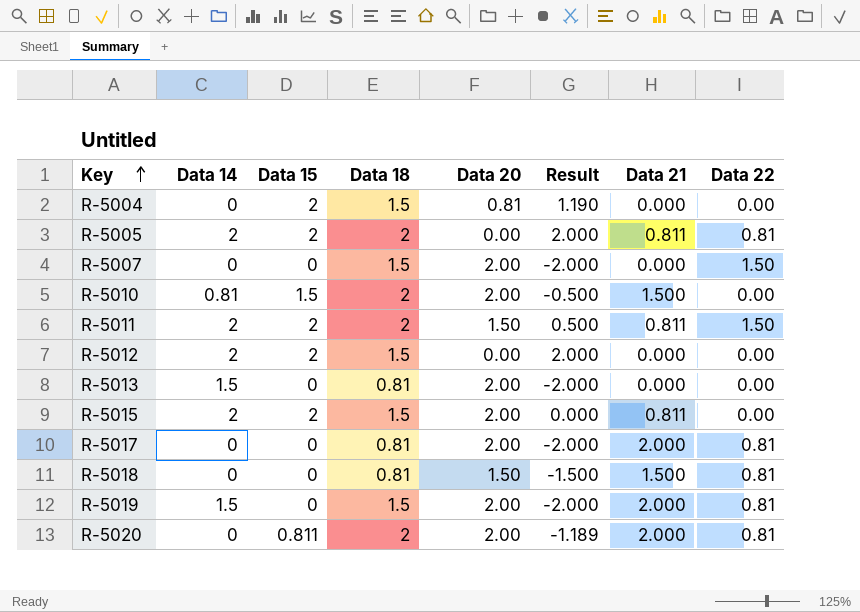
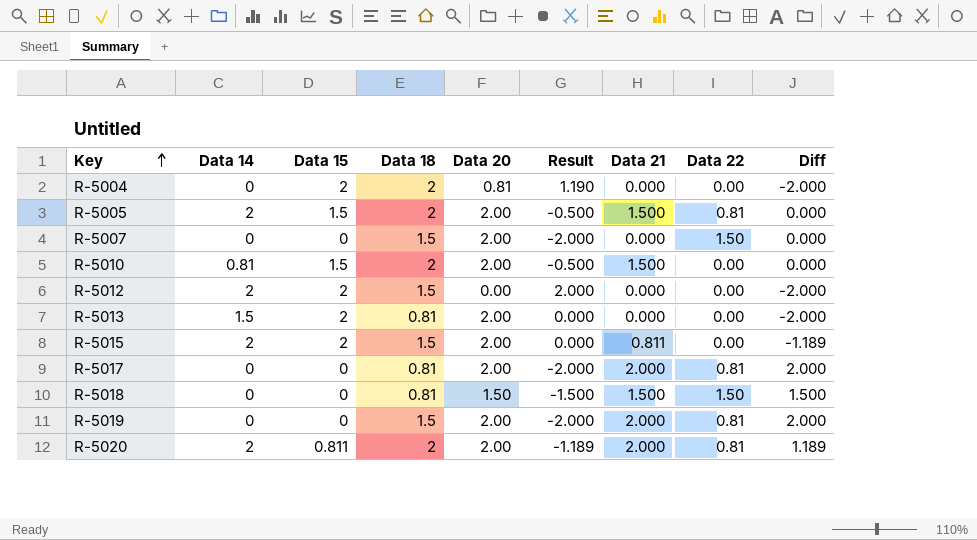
column Diff | formula: none -> [Data 21] - [Data 15]
row R-5011: 2 | 2 | 2 | 1.50 | 0.500 | 0.811 | 1.50 -> none
R-5004 | Data 18: 1.5 -> 2
R-5005 | Data 15: 2 -> 1.5
R-5005 | Data 20: 0.00 -> 2.00
R-5005 | Result: 2.000 -> -0.500
R-5005 | Data 21: 0.811 -> 1.500
R-5013 | Data 15: 0 -> 2
R-5013 | Result: -2.000 -> 0.000
R-5018 | Data 22: 0.81 -> 1.50
R-5019 | Data 14: 1.5 -> 0
R-5020 | Data 14: 0 -> 2

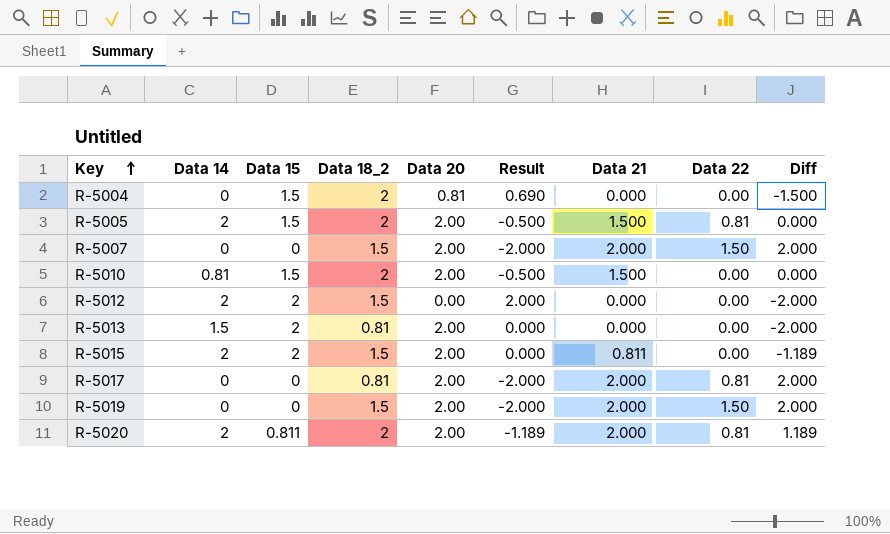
column name: Data 18 -> Data 18_2
row R-5018: 0 | 0 | 0.81 | 1.50 | -1.500 | 1.500 | 1.50 | 1.500 -> none
R-5004 | Data 15: 2 -> 1.5
R-5004 | Result: 1.190 -> 0.690
R-5004 | Diff: -2.000 -> -1.500
R-5007 | Data 21: 0.000 -> 2.000
R-5007 | Diff: 0.000 -> 2.000
R-5019 | Data 22: 0.81 -> 1.50

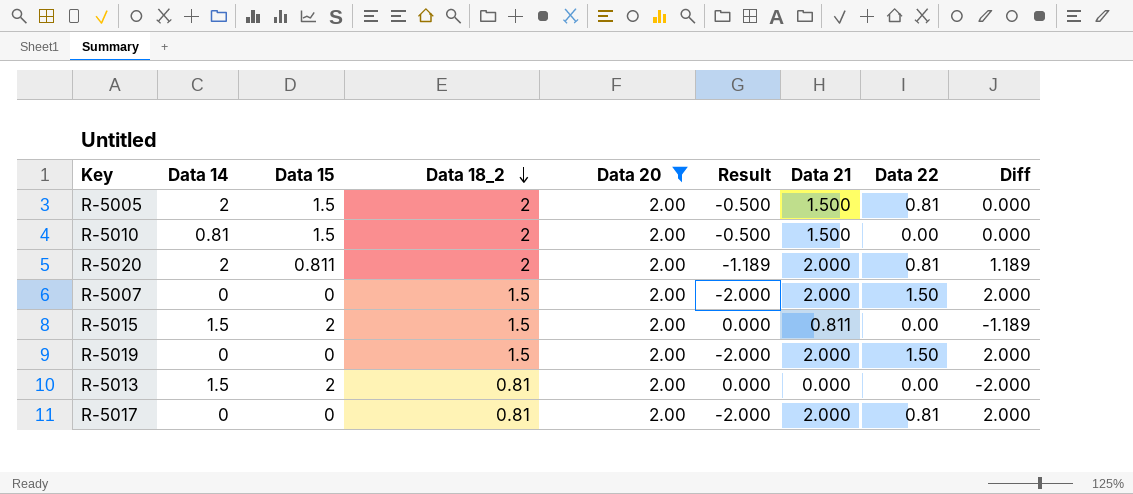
filter: none -> Data 20 = 2.00
row order: Key ascending -> Data 18_2 descending
R-5015 | Data 14: 2 -> 1.5

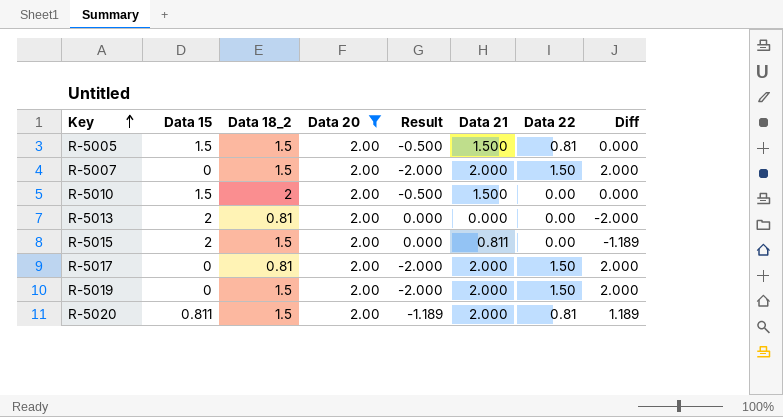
row order: Data 18_2 descending -> Key ascending
column Data 14 | position: 2 -> none
R-5005 | Data 18_2: 2 -> 1.5
R-5017 | Data 22: 0.81 -> 1.50
R-5020 | Data 18_2: 2 -> 1.5

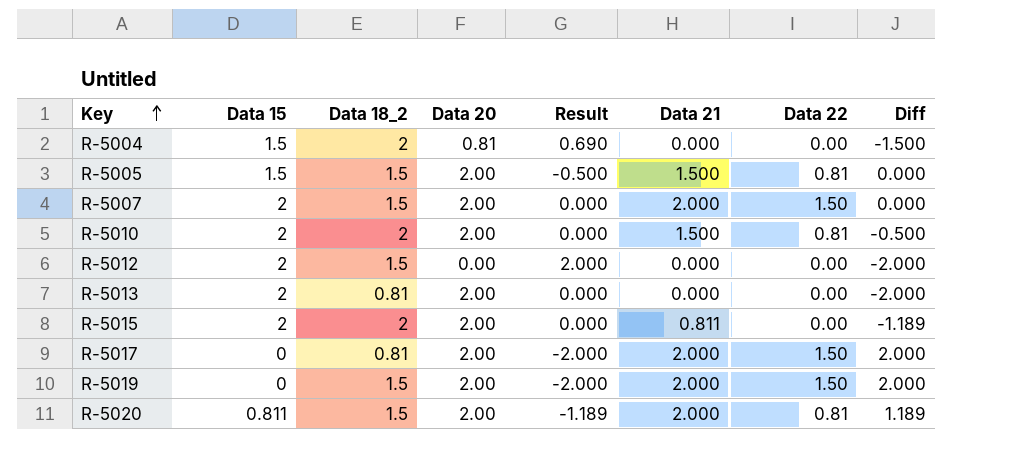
filter: Data 20 = 2.00 -> none
R-5007 | Data 15: 0 -> 2
R-5007 | Result: -2.000 -> 0.000
R-5007 | Diff: 2.000 -> 0.000
R-5010 | Data 15: 1.5 -> 2
R-5010 | Result: -0.500 -> 0.000
R-5010 | Data 22: 0.00 -> 0.81
R-5010 | Diff: 0.000 -> -0.500
R-5015 | Data 18_2: 1.5 -> 2

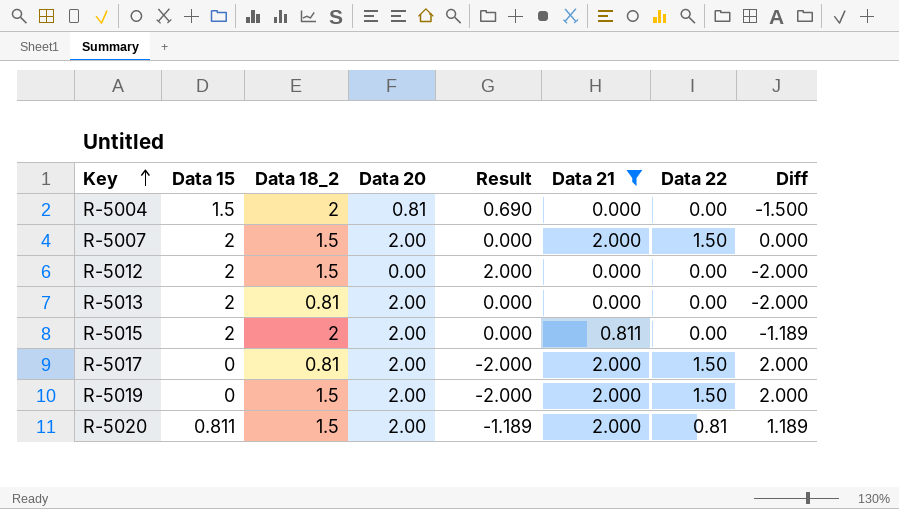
filter: none -> Data 21 != 1.500

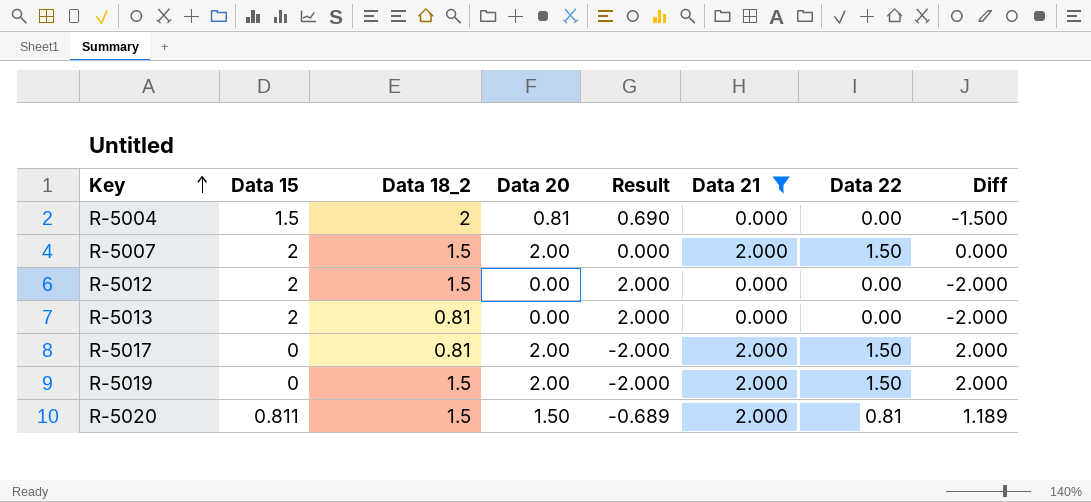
row R-5015: 2 | 2 | 2.00 | 0.000 | 0.811 | 0.00 | -1.189 -> none
R-5013 | Data 20: 2.00 -> 0.00
R-5013 | Result: 0.000 -> 2.000
R-5020 | Data 20: 2.00 -> 1.50
R-5020 | Result: -1.189 -> -0.689

